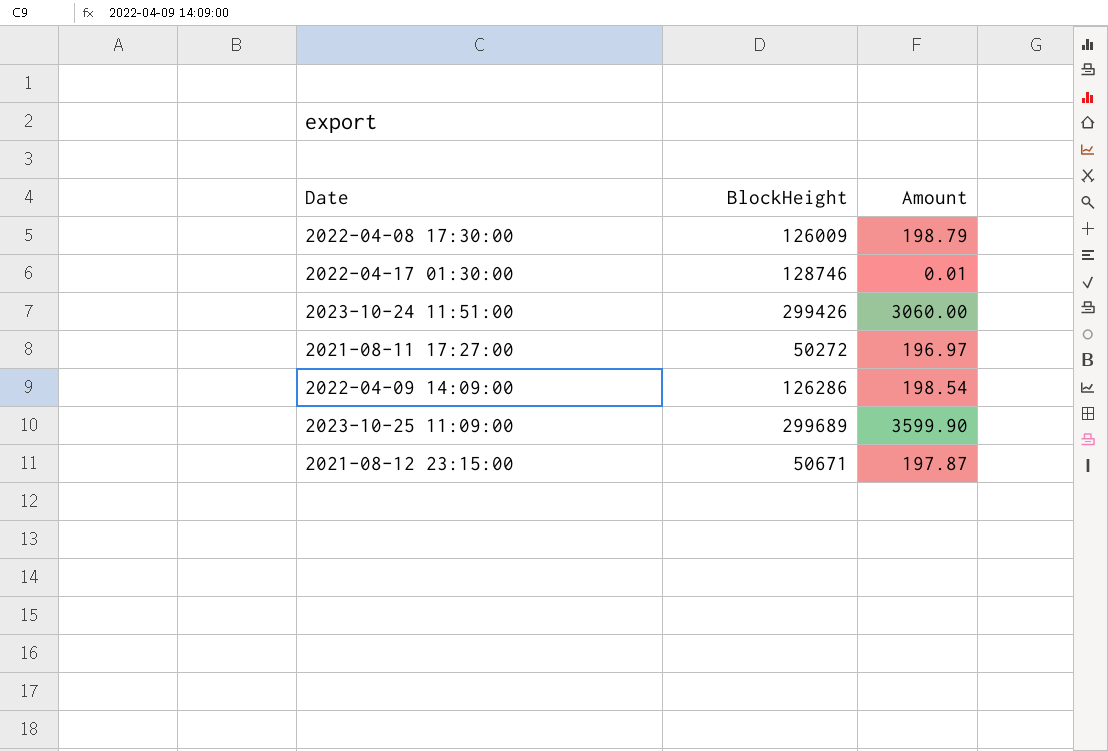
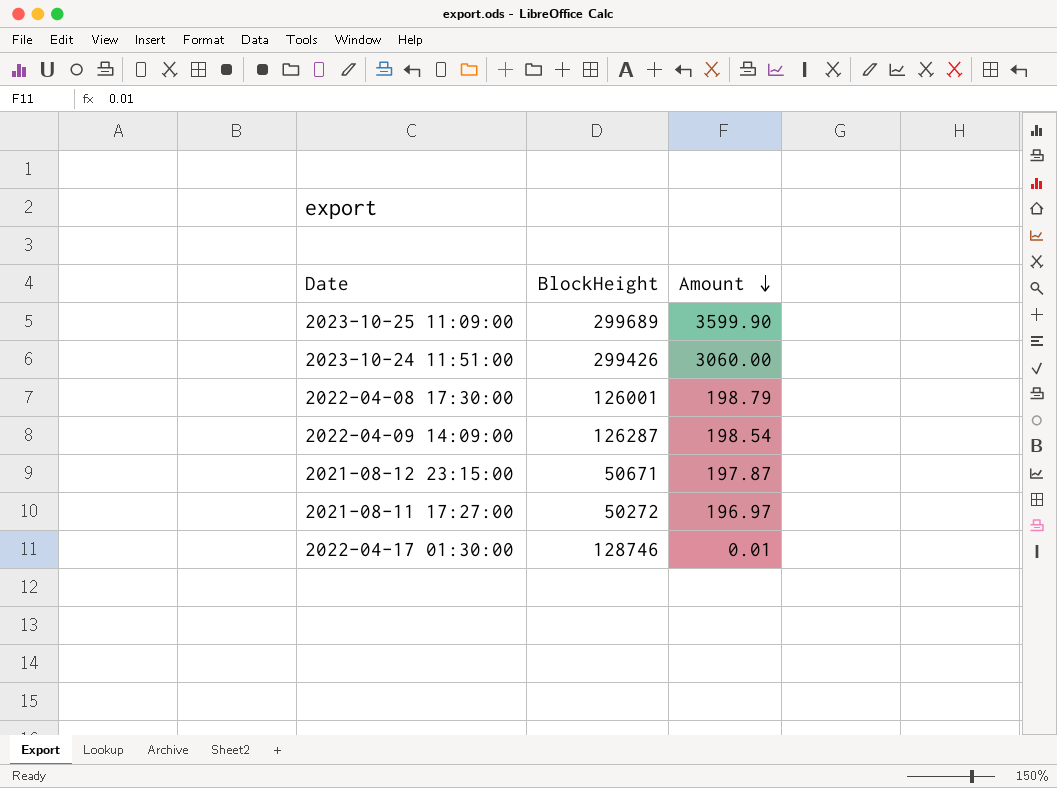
row order: none -> Amount descending
2022-04-08 17:30:00 | BlockHeight: 126009 -> 126001
2022-04-09 14:09:00 | BlockHeight: 126286 -> 126287

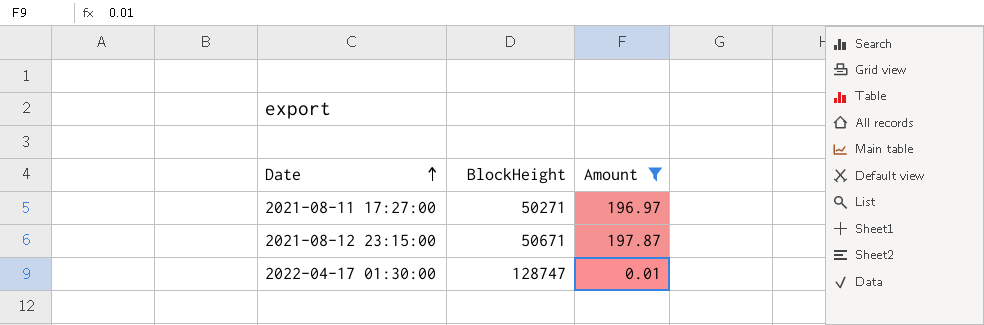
filter: none -> Amount <= 197.87
row order: Amount descending -> Date ascending
2021-08-11 17:27:00 | BlockHeight: 50272 -> 50271
2022-04-17 01:30:00 | BlockHeight: 128746 -> 128747

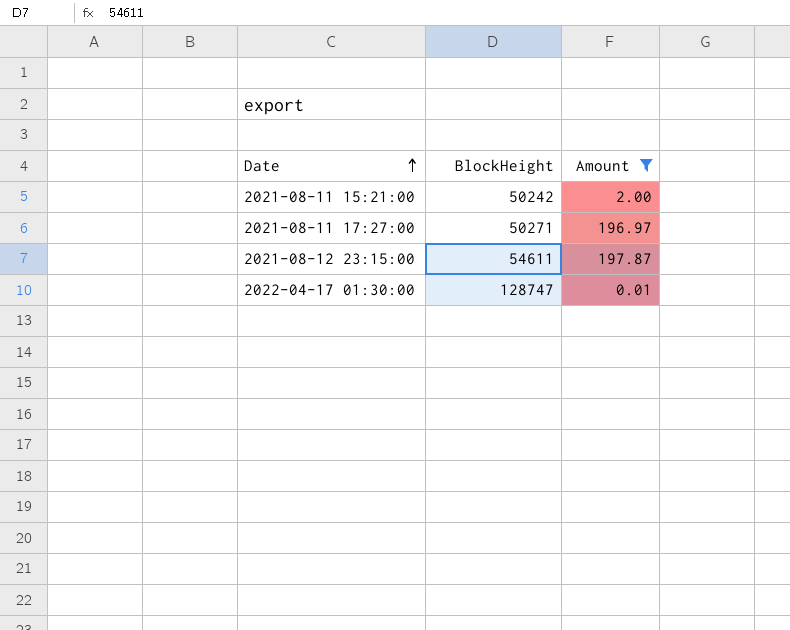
row 2021-08-11 15:21:00: none -> 50242 | 2.00
2021-08-12 23:15:00 | BlockHeight: 50671 -> 54611

